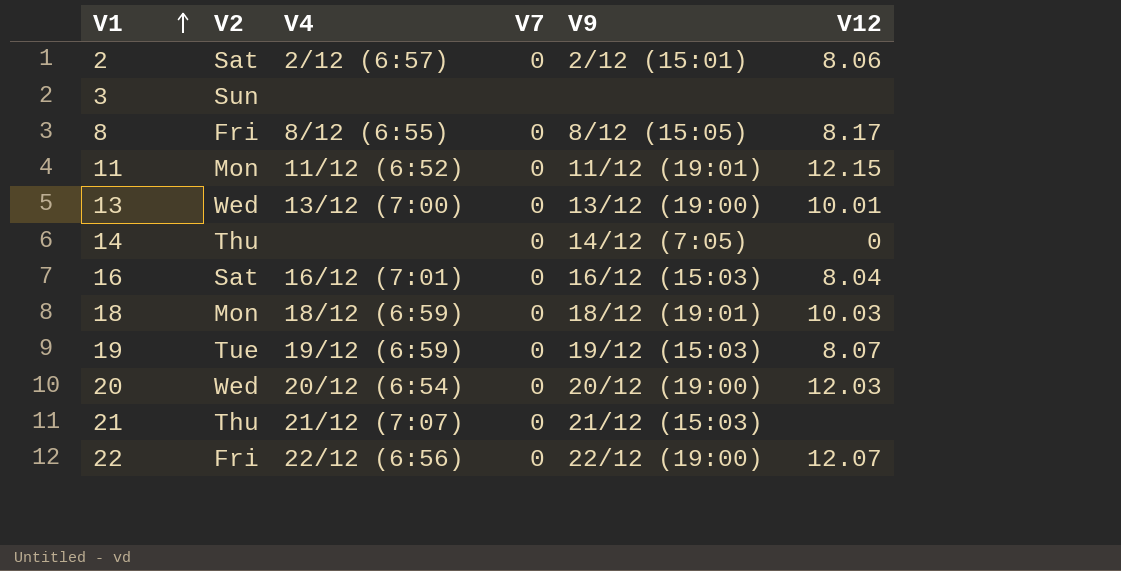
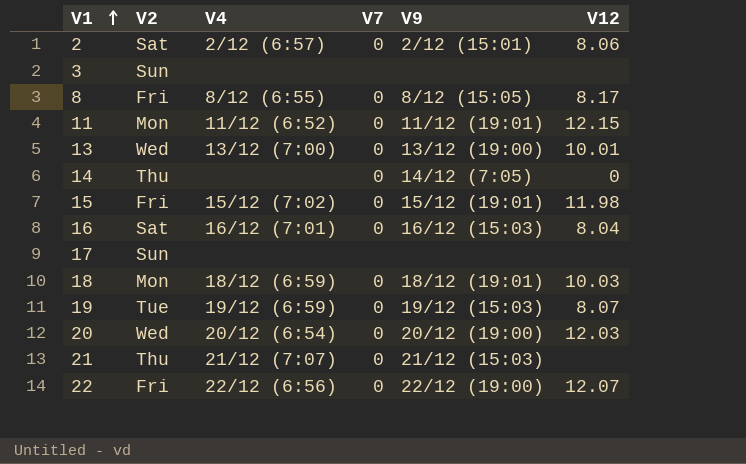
row 15: none -> Fri | 15/12 (7:02) | 0 | 15/12 (19:01) | 11.98
row 17: none -> Sun | none | none | none | none

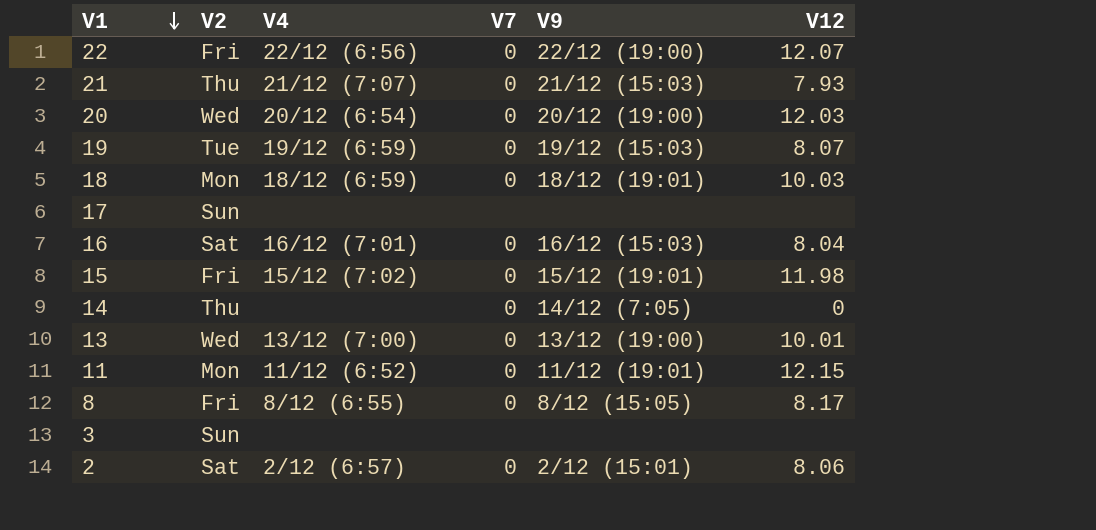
row order: V1 ascending -> V1 descending
21 | V12: none -> 7.93

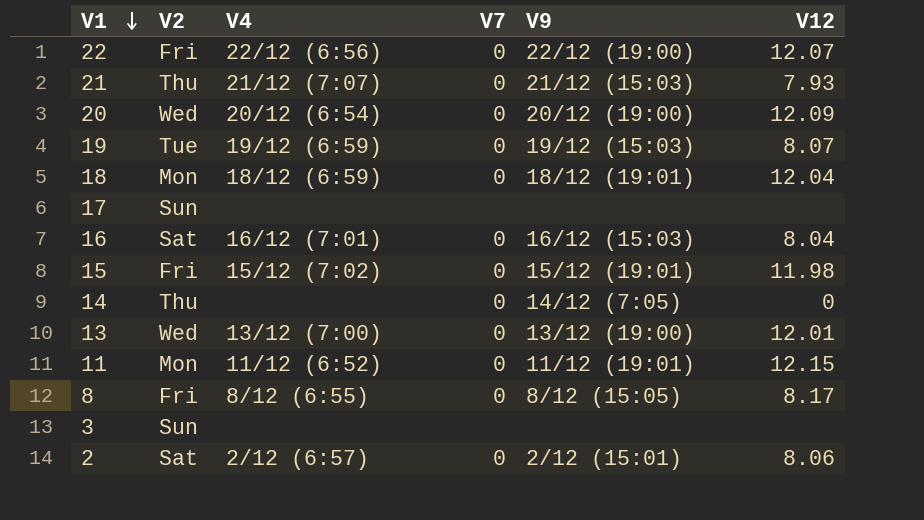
20 | V12: 12.03 -> 12.09
18 | V12: 10.03 -> 12.04
13 | V12: 10.01 -> 12.01

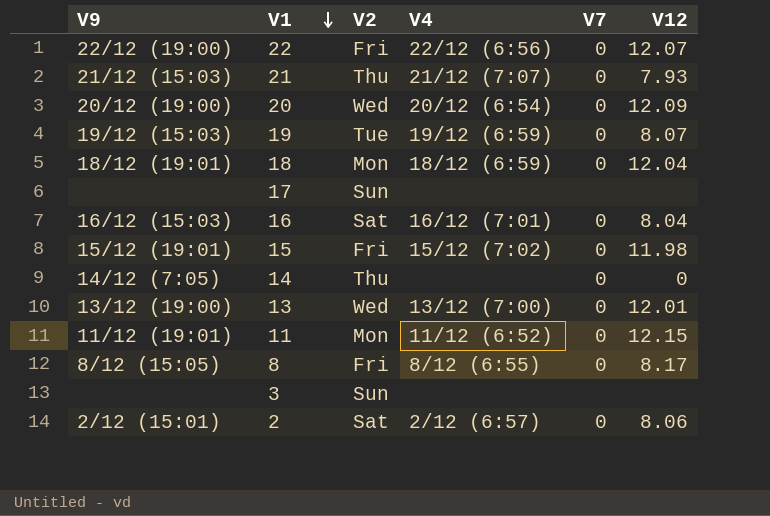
column V9 | position: 5 -> 1

